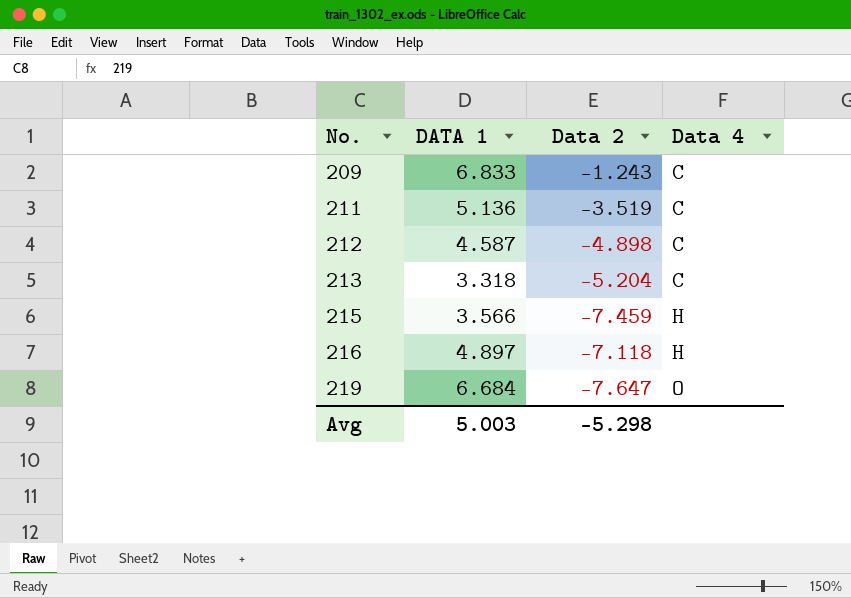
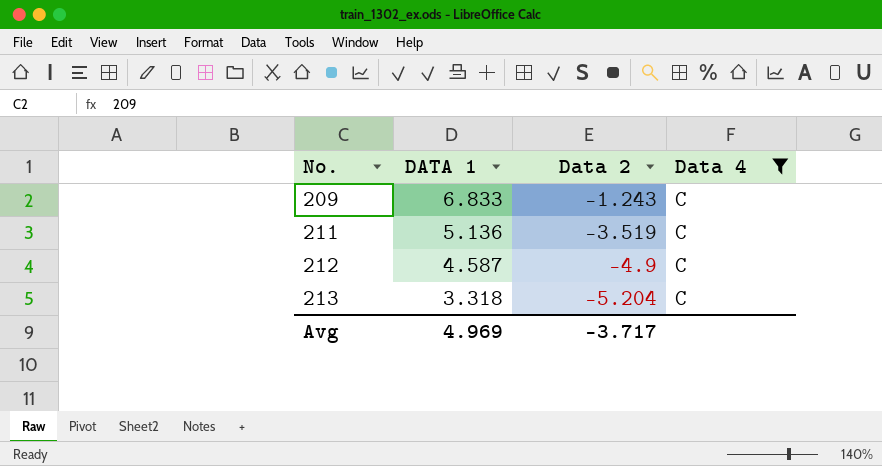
filter: none -> Data 4 = C
212 | Data 2: -4.898 -> -4.9
Avg | DATA 1: 5.003 -> 4.969
Avg | Data 2: -5.298 -> -3.717

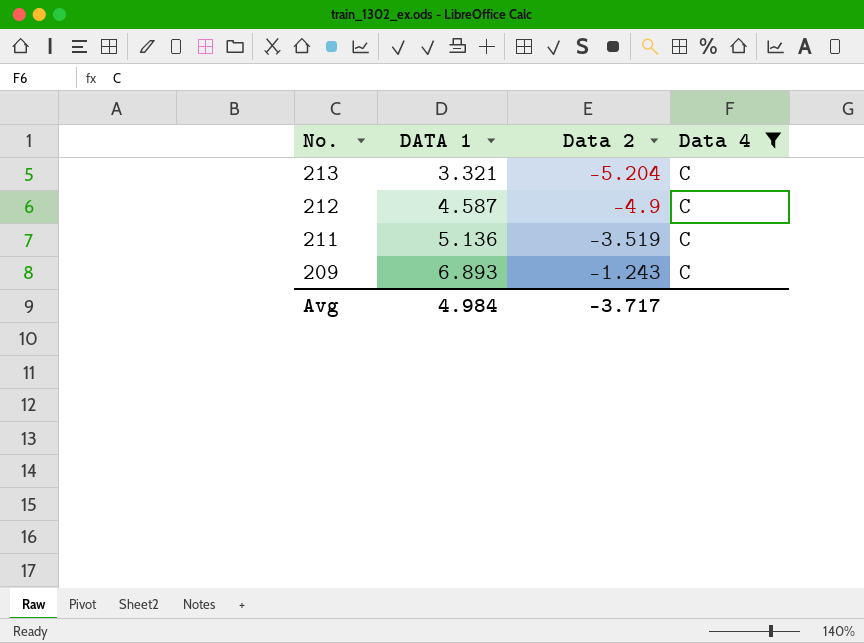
row order: No. ascending -> No. descending
213 | DATA 1: 3.318 -> 3.321
209 | DATA 1: 6.833 -> 6.893
Avg | DATA 1: 4.969 -> 4.984

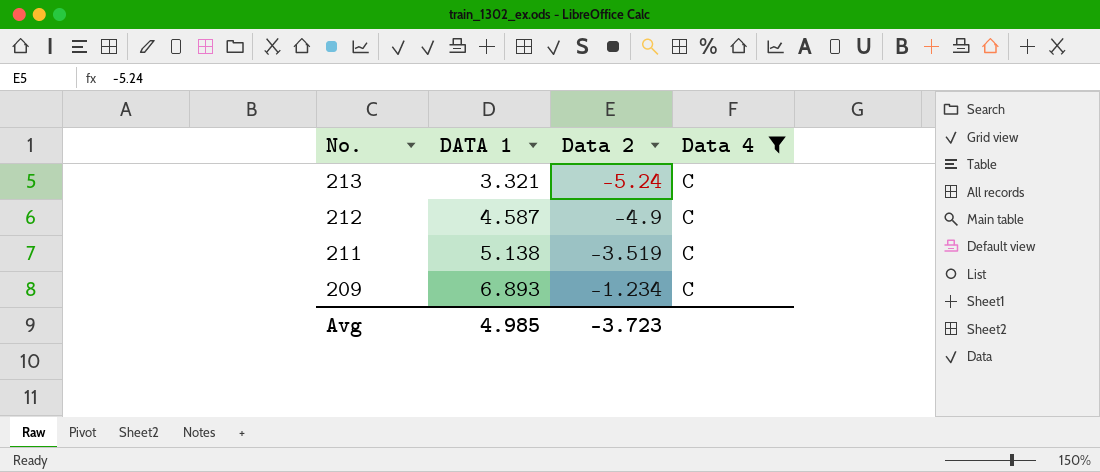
213 | Data 2: -5.204 -> -5.24
211 | DATA 1: 5.136 -> 5.138
209 | Data 2: -1.243 -> -1.234
Avg | DATA 1: 4.984 -> 4.985
Avg | Data 2: -3.717 -> -3.723

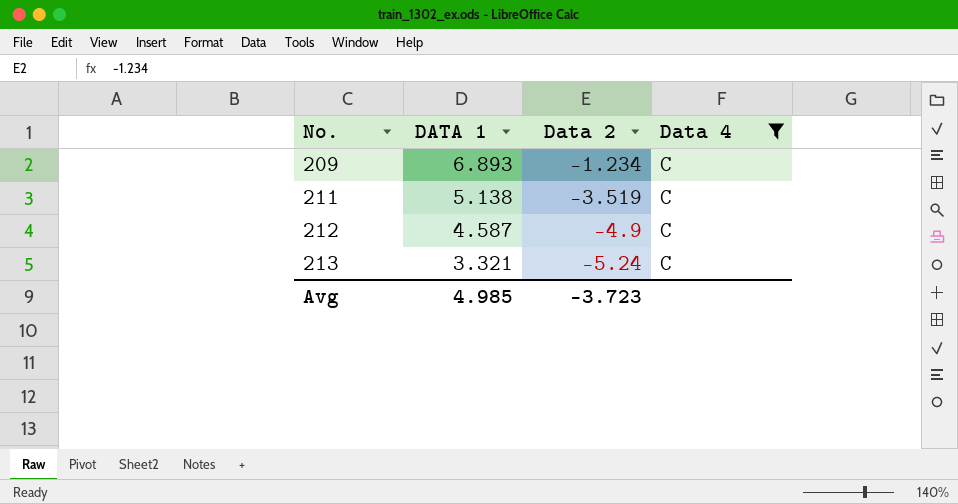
row order: No. descending -> No. ascending

